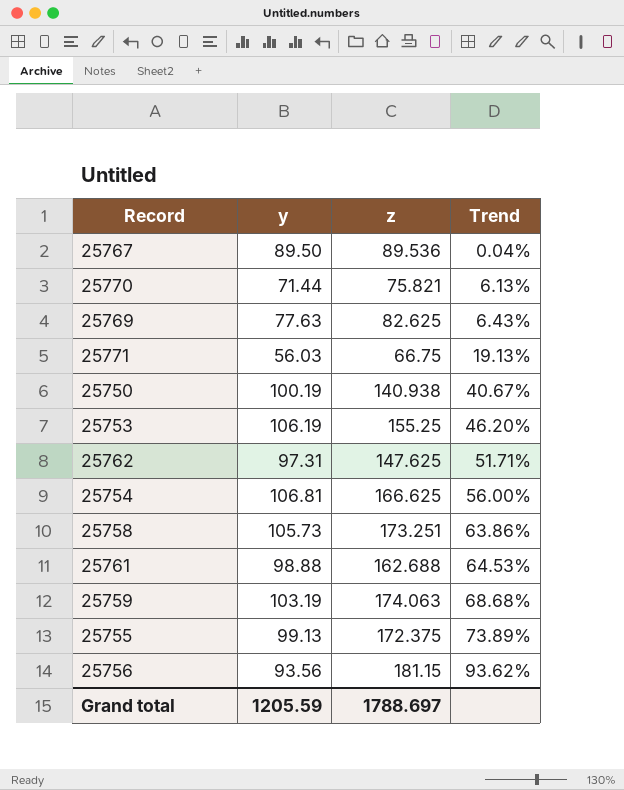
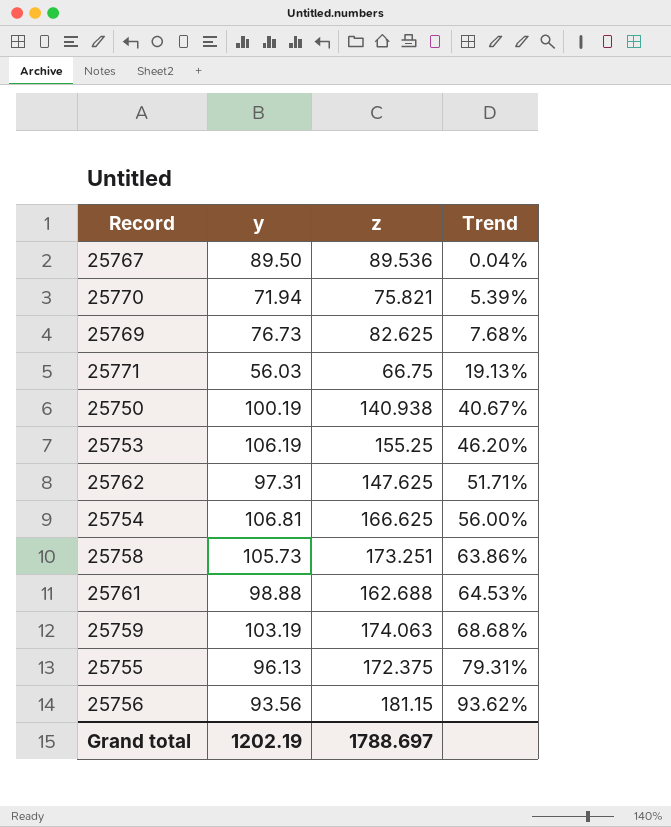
25770 | y: 71.44 -> 71.94
25770 | Trend: 6.13% -> 5.39%
25769 | y: 77.63 -> 76.73
25769 | Trend: 6.43% -> 7.68%
25755 | y: 99.13 -> 96.13
25755 | Trend: 73.89% -> 79.31%
Grand total | y: 1205.59 -> 1202.19

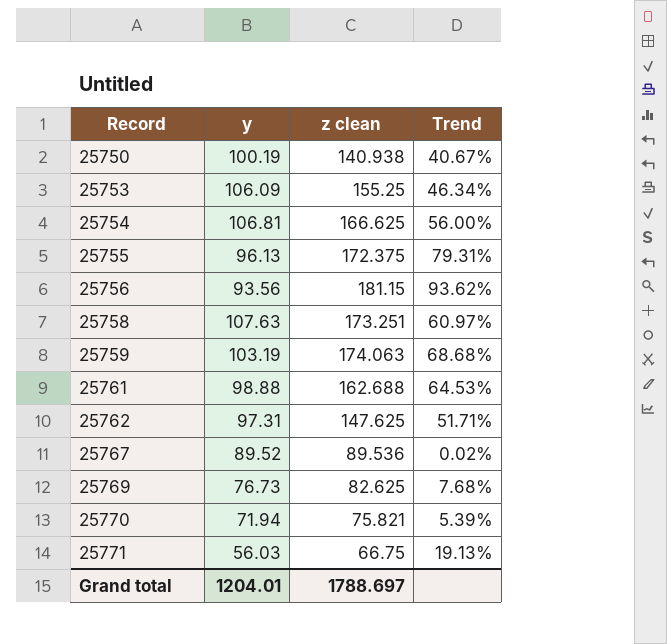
row order: Trend ascending -> Record ascending
column name: z -> z clean
25753 | y: 106.19 -> 106.09
25753 | Trend: 46.20% -> 46.34%
25758 | y: 105.73 -> 107.63
25758 | Trend: 63.86% -> 60.97%
25767 | y: 89.50 -> 89.52
25767 | Trend: 0.04% -> 0.02%
Grand total | y: 1202.19 -> 1204.01

